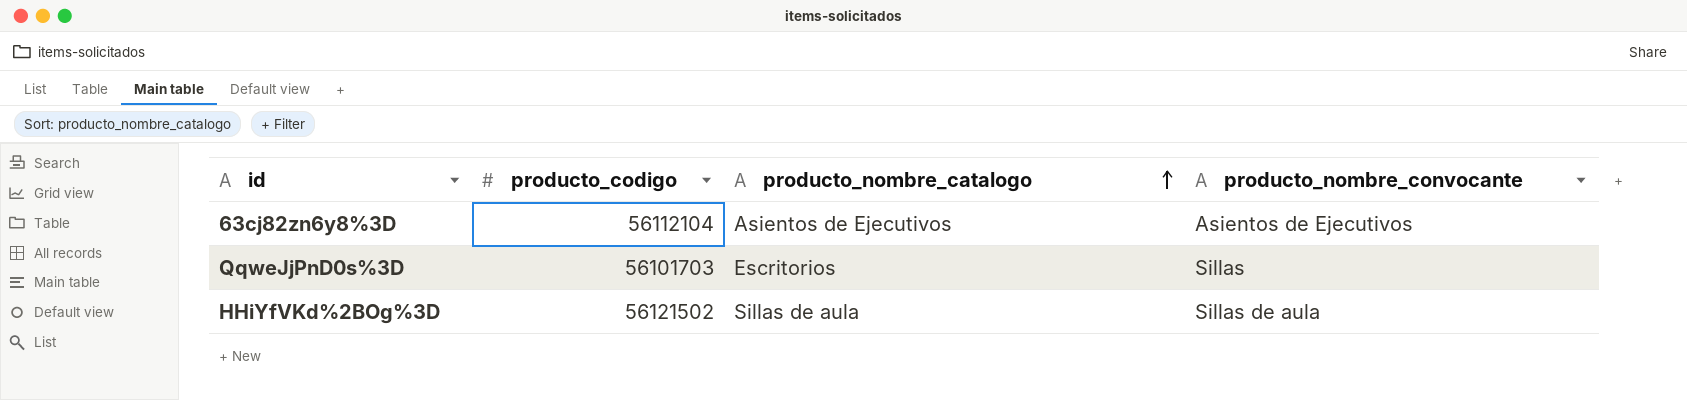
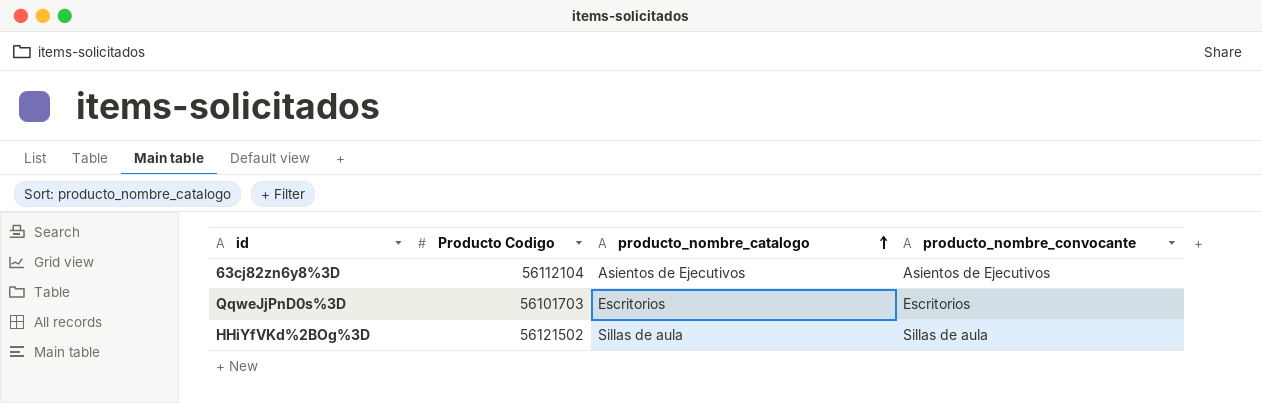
column name: producto_codigo -> Producto Codigo
QqweJjPnD0s%3D | producto_nombre_convocante: Sillas -> Escritorios

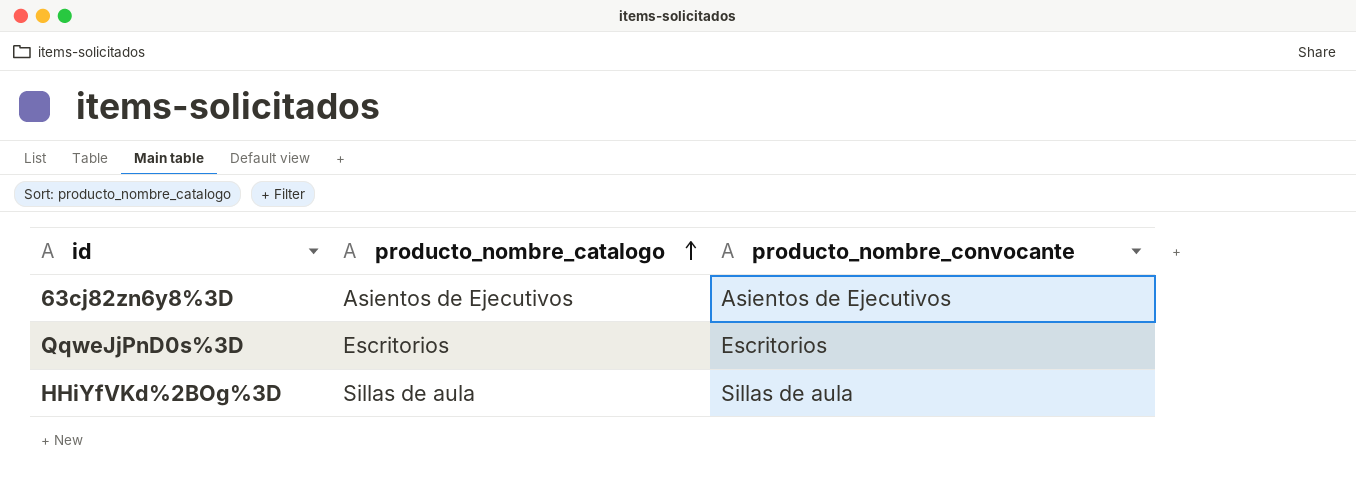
column Producto Codigo | position: 2 -> none

